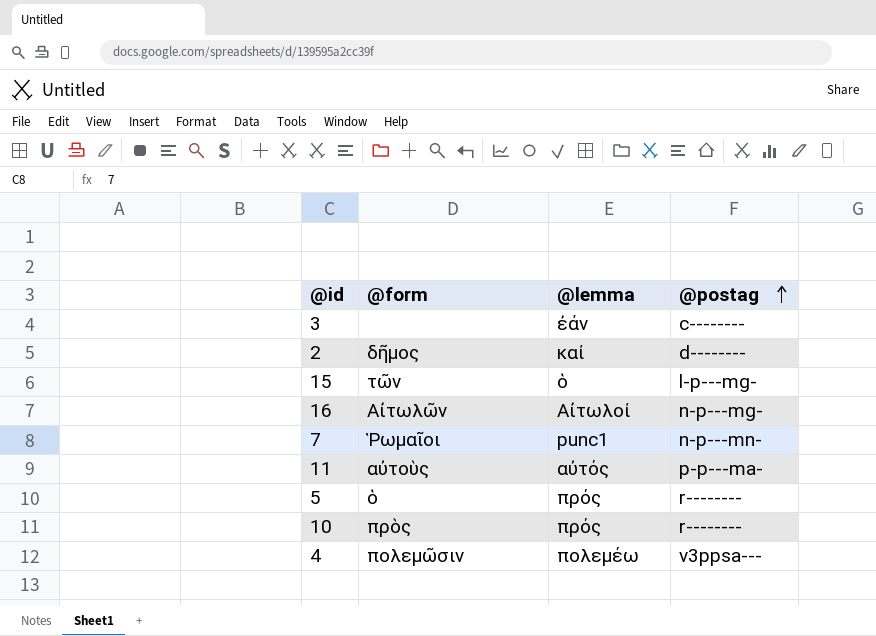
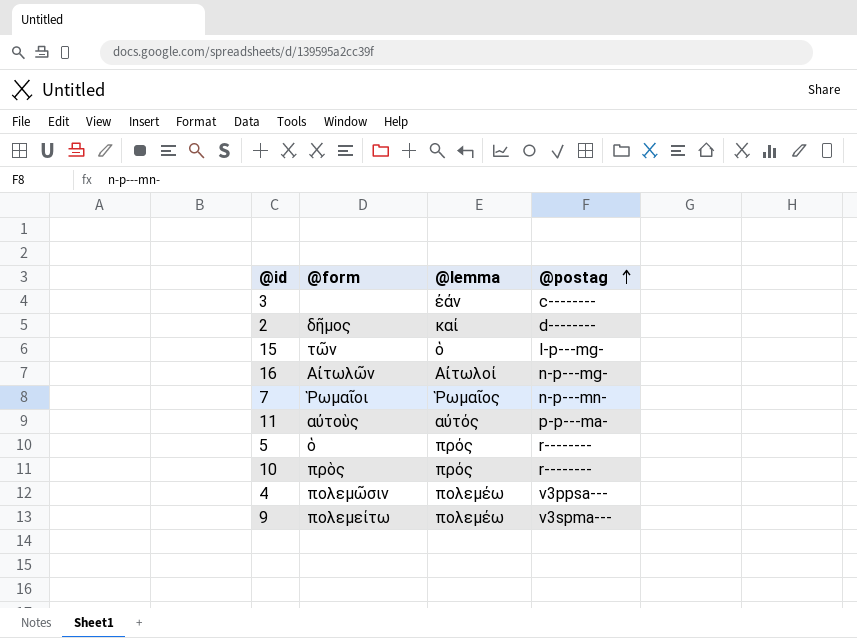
7 | @lemma: punc1 -> Ῥωμαῖος
row 9: none -> πολεμείτω | πολεμέω | v3spma---

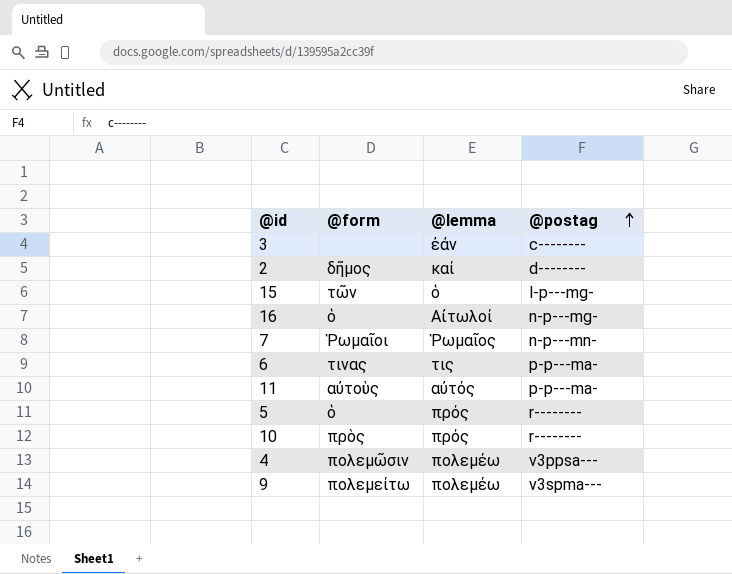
16 | @form: Αἰτωλῶν -> ὁ
row 6: none -> τινας | τις | p-p---ma-

